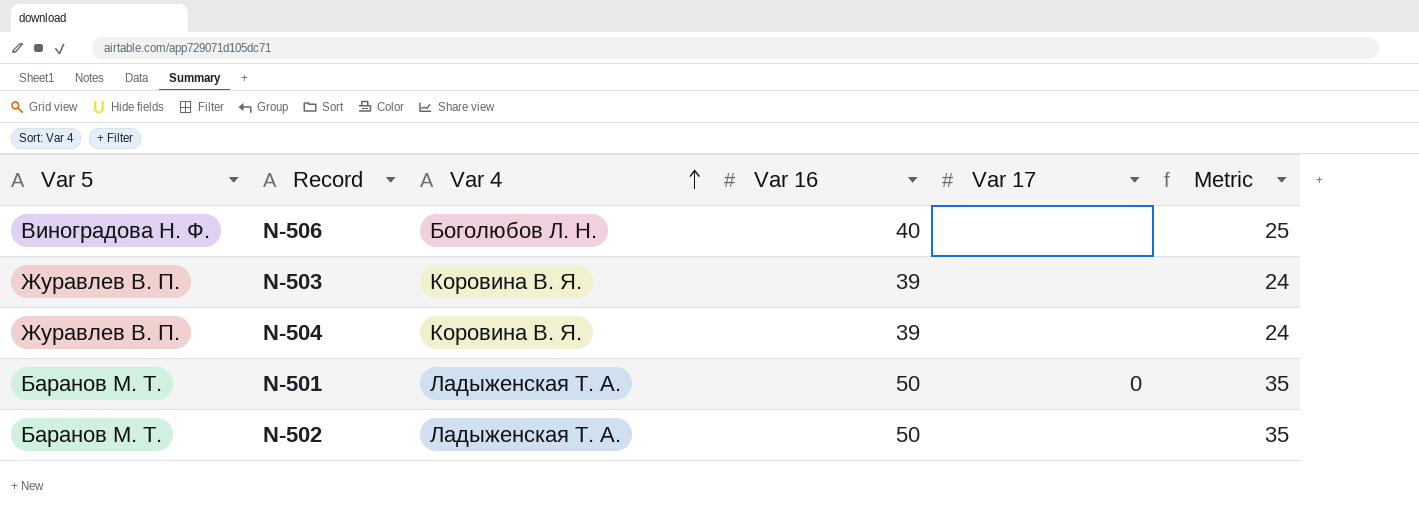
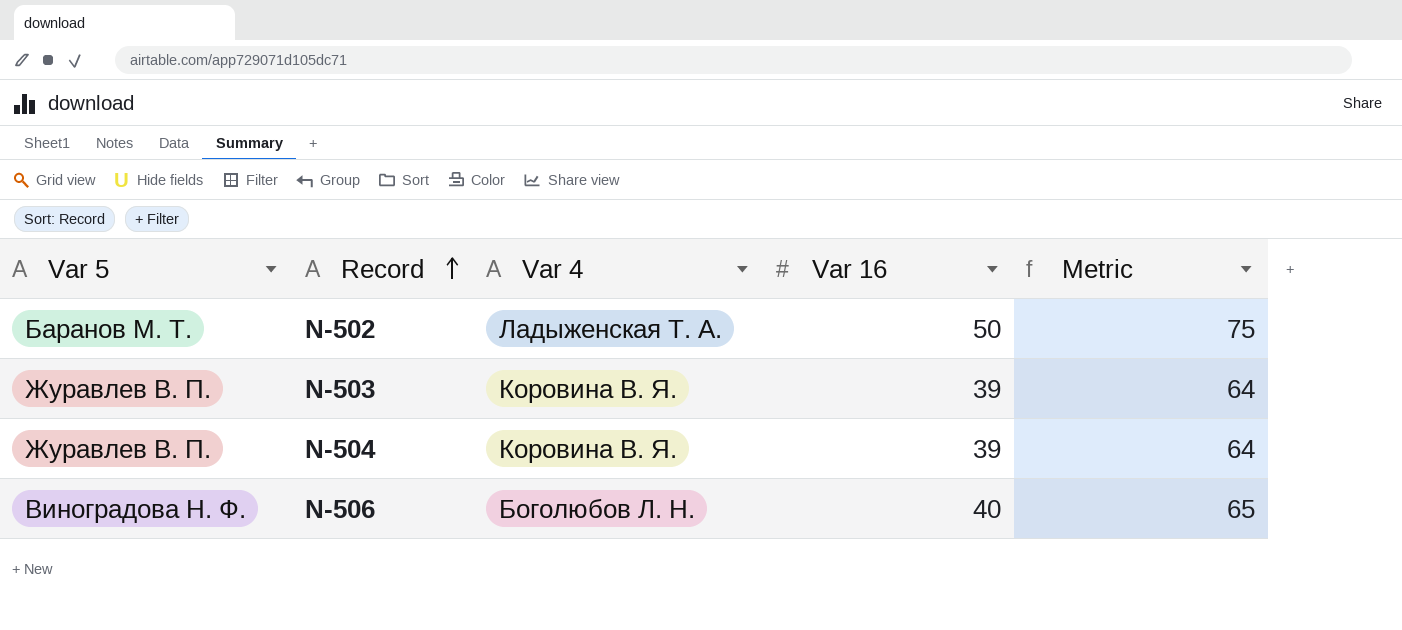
row order: Var 4 ascending -> Record ascending
column Var 17 | position: 5 -> none
column Metric | formula: [Var 16] - 15 -> [Var 16] + 25
row N-501: Баранов М. Т. | Ладыженская Т. А. | 50 | 0 | 35 -> none

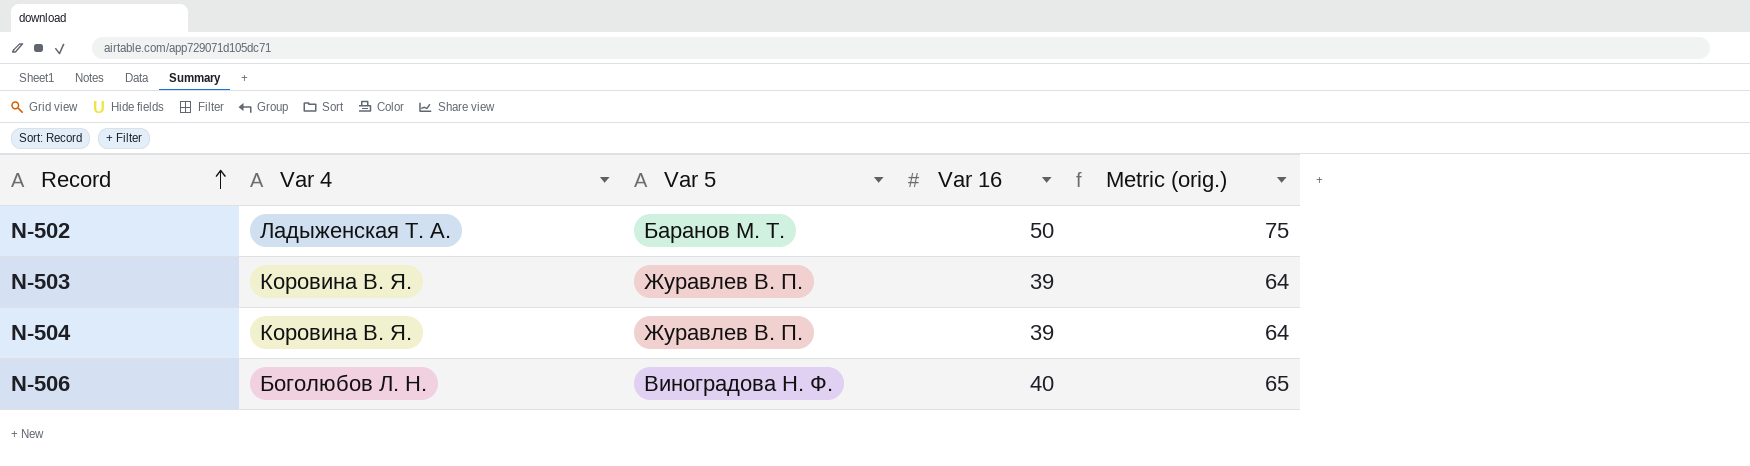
column Var 5 | position: 1 -> 3
column name: Metric -> Metric (orig.)

